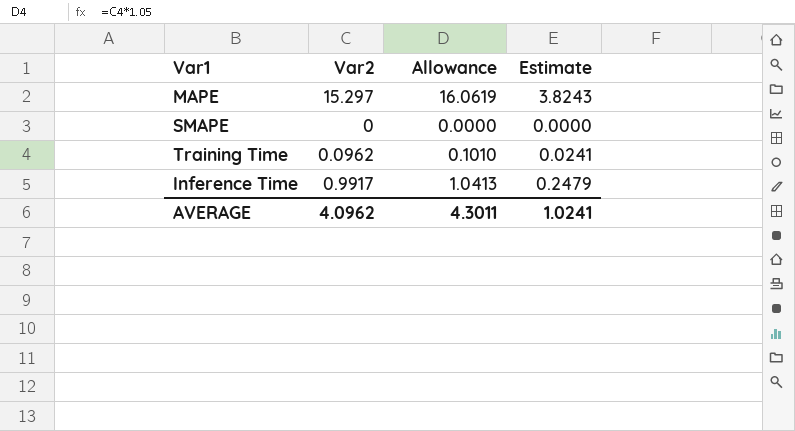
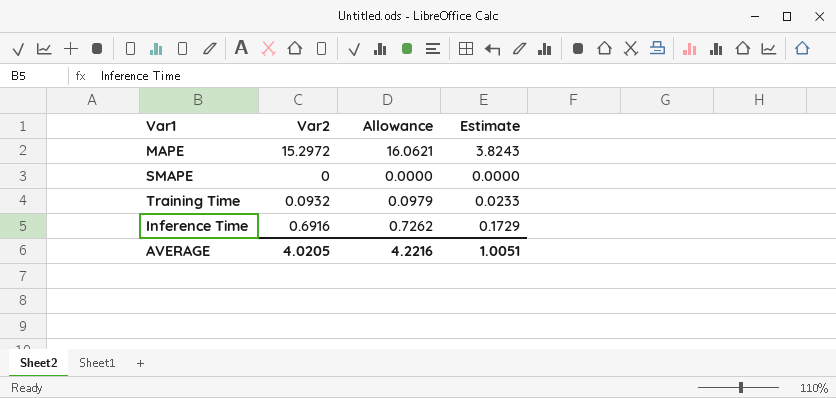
MAPE | Var2: 15.297 -> 15.2972
MAPE | Allowance: 16.0619 -> 16.0621
Training Time | Var2: 0.0962 -> 0.0932
Training Time | Allowance: 0.1010 -> 0.0979
Training Time | Estimate: 0.0241 -> 0.0233
Inference Time | Var2: 0.9917 -> 0.6916
Inference Time | Allowance: 1.0413 -> 0.7262
Inference Time | Estimate: 0.2479 -> 0.1729
AVERAGE | Var2: 4.0962 -> 4.0205
AVERAGE | Allowance: 4.3011 -> 4.2216
AVERAGE | Estimate: 1.0241 -> 1.0051

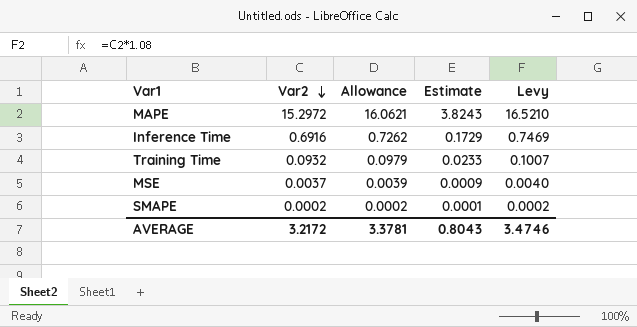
row order: none -> Var2 descending
column Levy | formula: none -> [Var2] * 1.08
row MSE: none -> 0.0037 | 0.0039 | 0.0009 | 0.0040
SMAPE | Var2: 0 -> 0.0002
SMAPE | Allowance: 0.0000 -> 0.0002
SMAPE | Estimate: 0.0000 -> 0.0001
AVERAGE | Var2: 4.0205 -> 3.2172
AVERAGE | Allowance: 4.2216 -> 3.3781
AVERAGE | Estimate: 1.0051 -> 0.8043

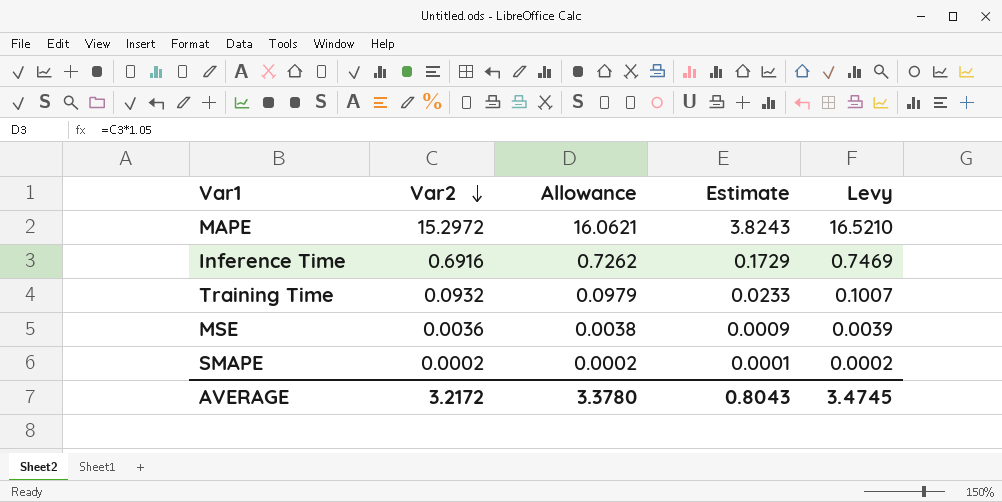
MSE | Var2: 0.0037 -> 0.0036
MSE | Allowance: 0.0039 -> 0.0038
MSE | Levy: 0.0040 -> 0.0039
AVERAGE | Allowance: 3.3781 -> 3.3780
AVERAGE | Levy: 3.4746 -> 3.4745

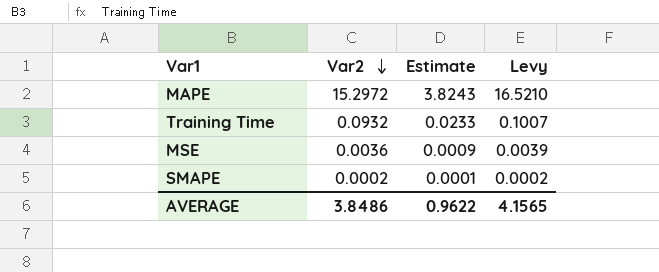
column Allowance | formula: [Var2] * 1.05 -> none
row Inference Time: 0.6916 | 0.7262 | 0.1729 | 0.7469 -> none
AVERAGE | Var2: 3.2172 -> 3.8486
AVERAGE | Estimate: 0.8043 -> 0.9622
AVERAGE | Levy: 3.4745 -> 4.1565

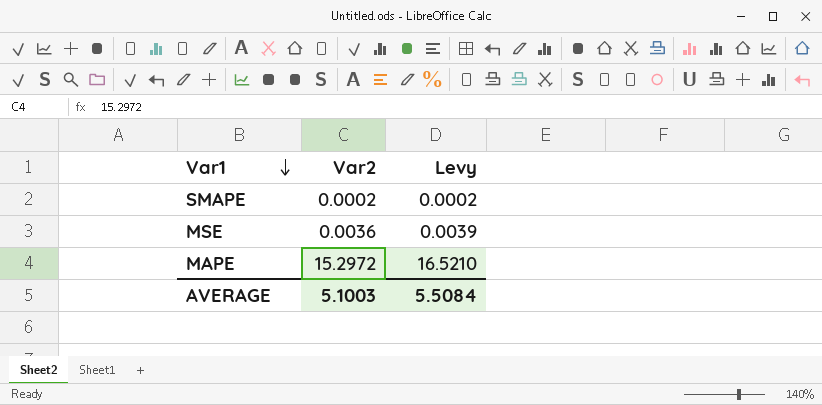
row order: Var2 descending -> Var1 descending
column Estimate | formula: [Var2] * 0.25 -> none
row Training Time: 0.0932 | 0.0233 | 0.1007 -> none
AVERAGE | Var2: 3.8486 -> 5.1003
AVERAGE | Levy: 4.1565 -> 5.5084

